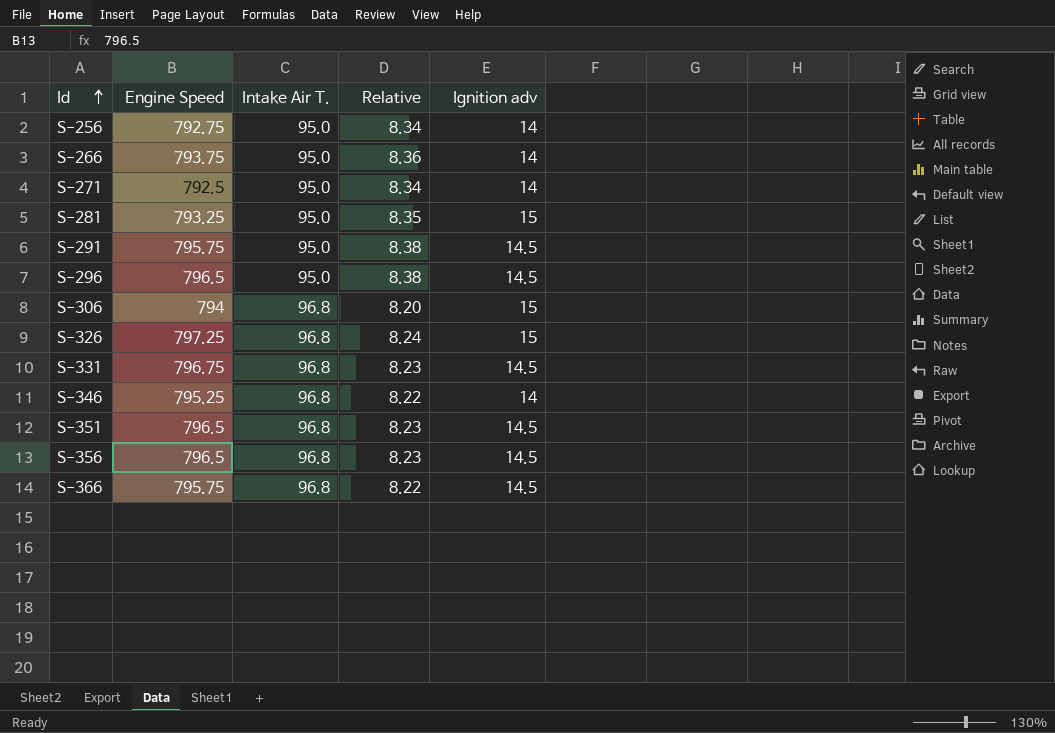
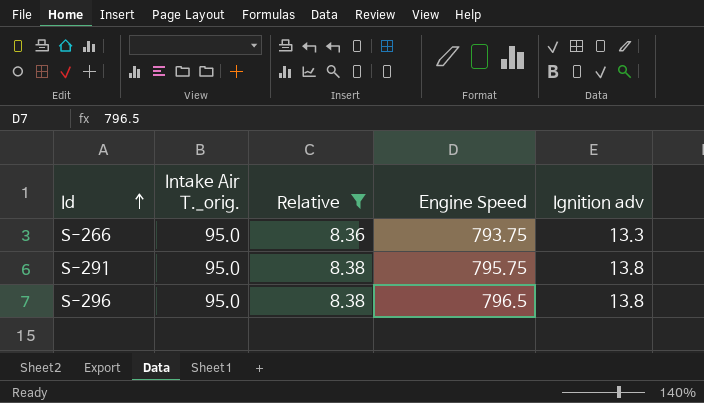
filter: none -> Relative >= 8.36
column name: Intake Air T. -> Intake Air T._orig.
column Engine Speed | position: 2 -> 4
S-266 | Ignition adv: 14 -> 13.3
S-291 | Ignition adv: 14.5 -> 13.8
S-296 | Ignition adv: 14.5 -> 13.8

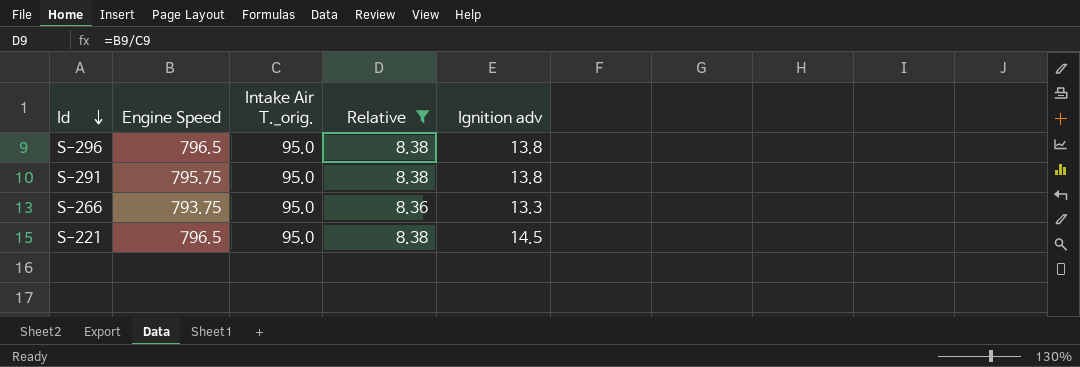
row order: Id ascending -> Id descending
column Engine Speed | position: 4 -> 2
row S-221: none -> 796.5 | 95.0 | 8.38 | 14.5

